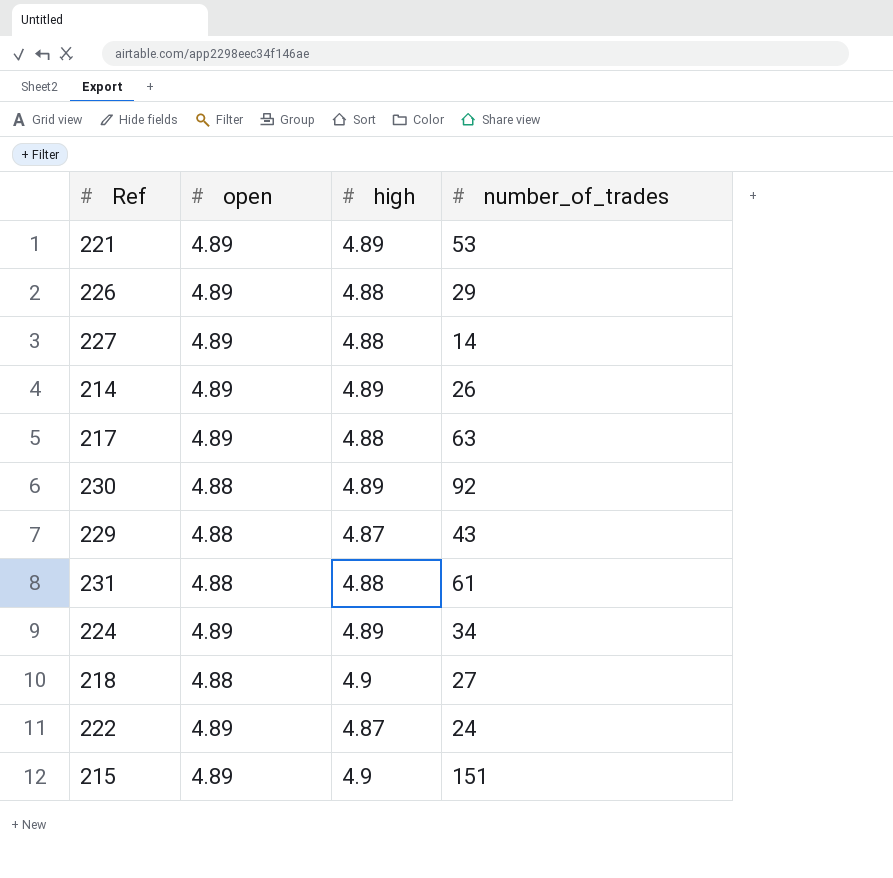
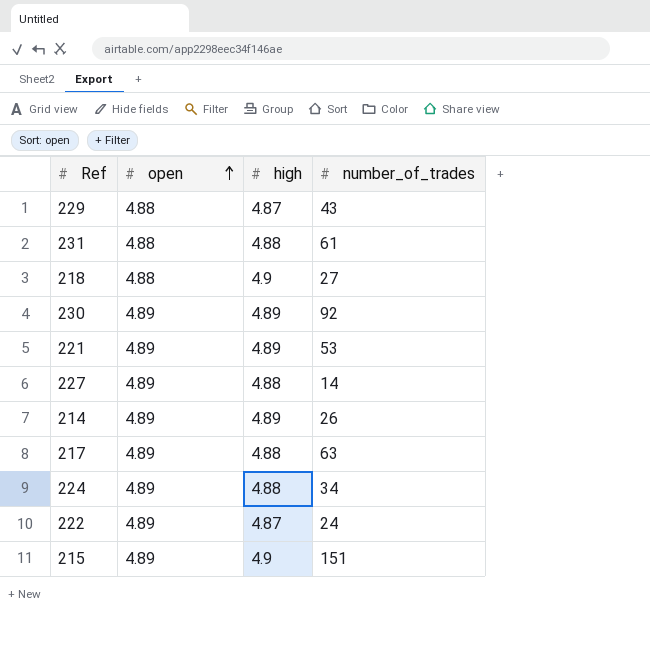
row order: none -> open ascending
row 226: 4.89 | 4.88 | 29 -> none
230 | open: 4.88 -> 4.89
224 | high: 4.89 -> 4.88

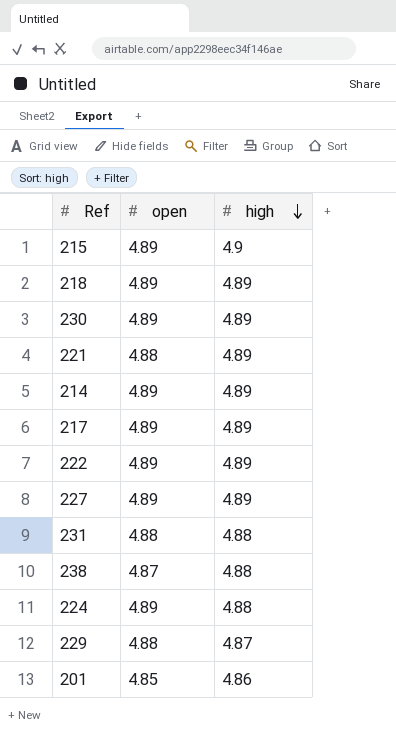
row order: open ascending -> high descending
column number_of_trades | position: 4 -> none
218 | open: 4.88 -> 4.89
218 | high: 4.9 -> 4.89
221 | open: 4.89 -> 4.88
217 | high: 4.88 -> 4.89
222 | high: 4.87 -> 4.89
227 | high: 4.88 -> 4.89
row 238: none -> 4.87 | 4.88
row 201: none -> 4.85 | 4.86

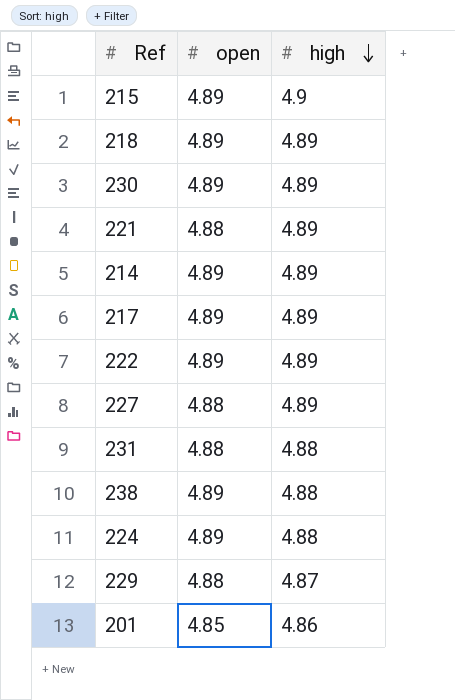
227 | open: 4.89 -> 4.88
238 | open: 4.87 -> 4.89

